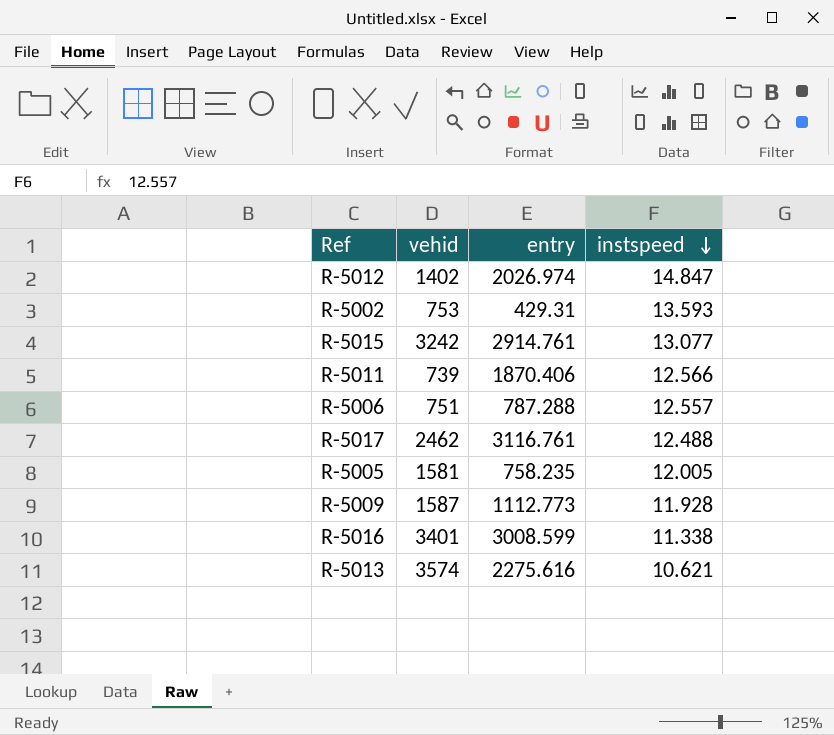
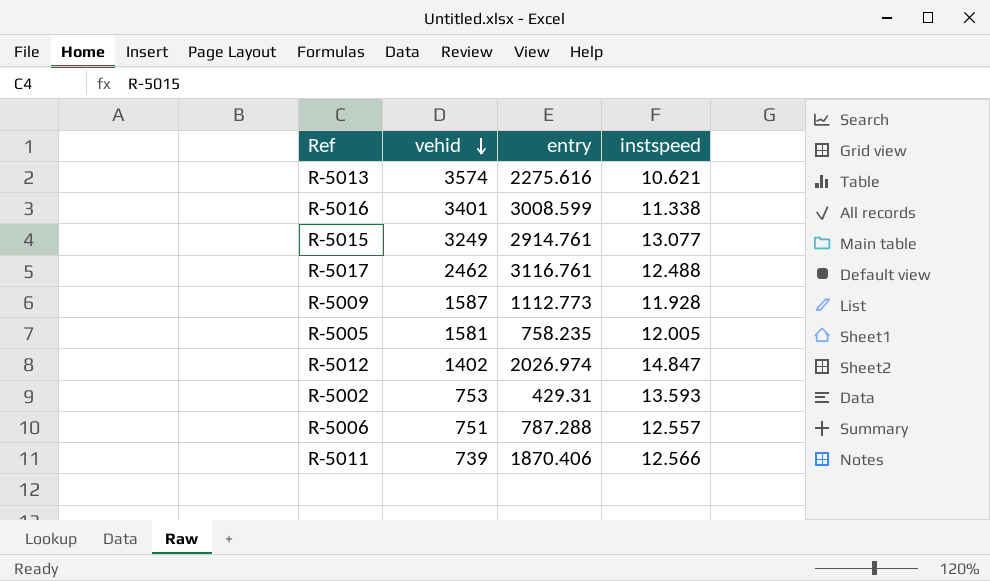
row order: instspeed descending -> vehid descending
R-5015 | vehid: 3242 -> 3249

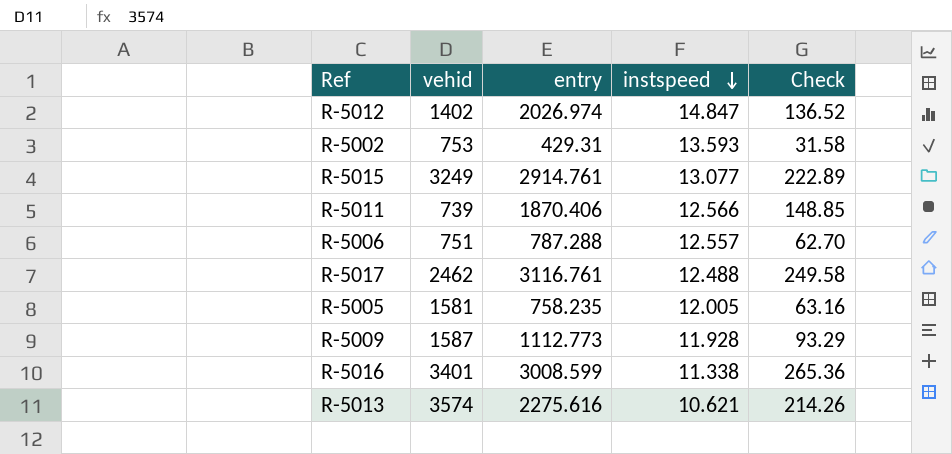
row order: vehid descending -> instspeed descending
column Check | formula: none -> [entry] / [instspeed]

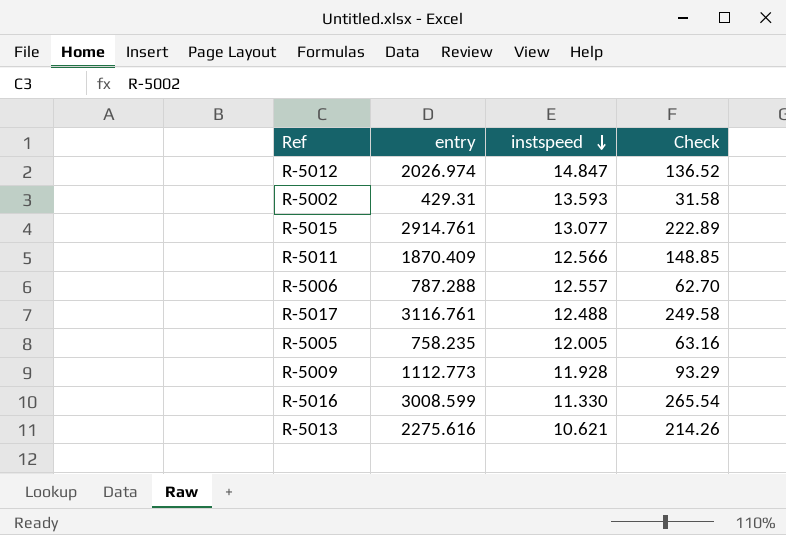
column vehid | position: 2 -> none
R-5011 | entry: 1870.406 -> 1870.409
R-5016 | instspeed: 11.338 -> 11.330
R-5016 | Check: 265.36 -> 265.54

